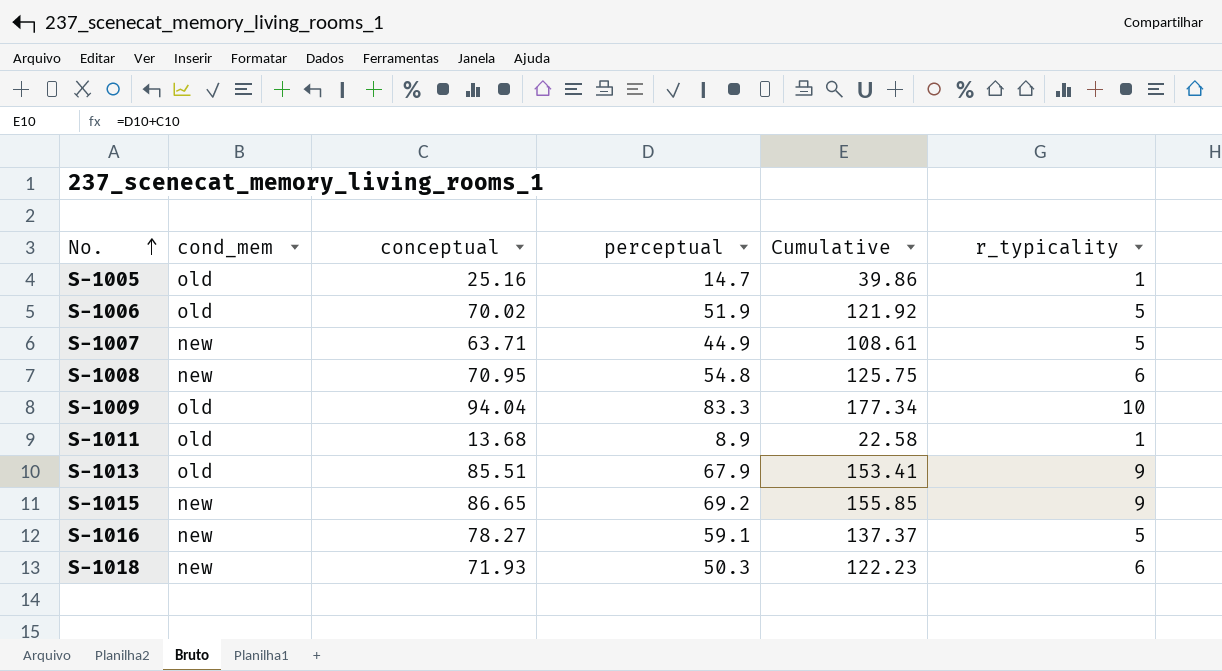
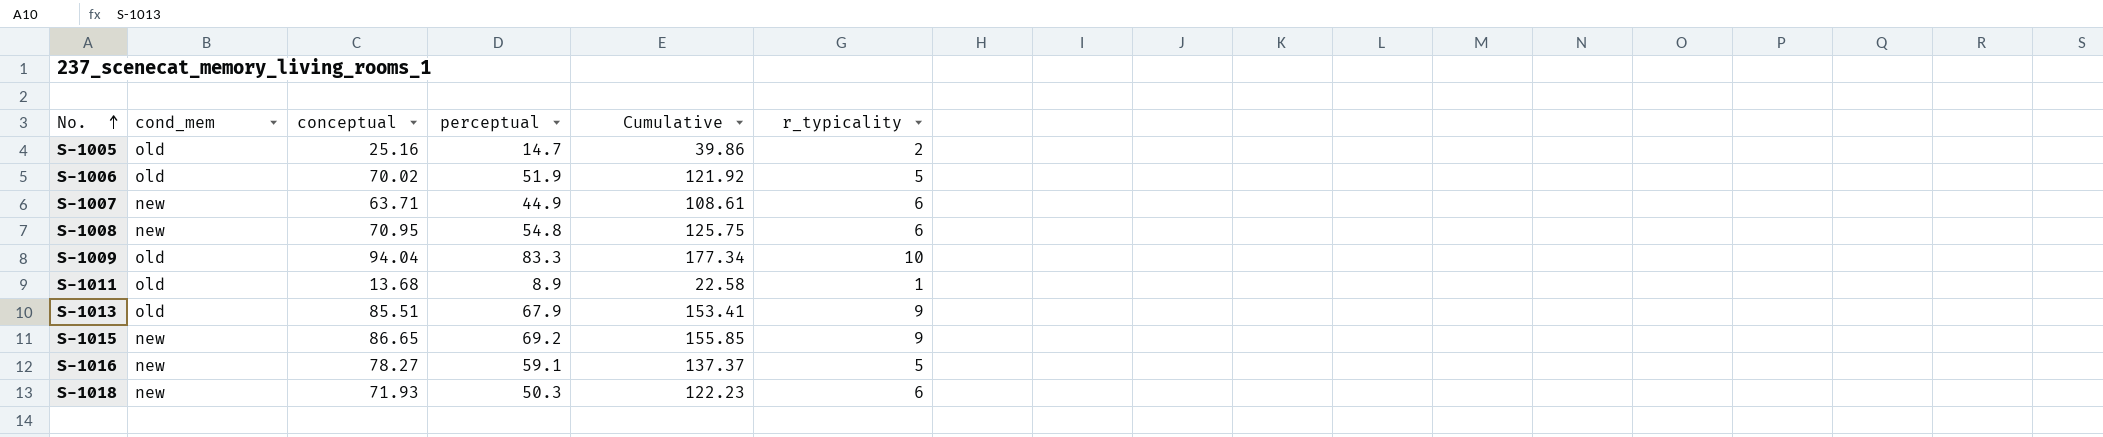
S-1005 | r_typicality: 1 -> 2
S-1007 | r_typicality: 5 -> 6

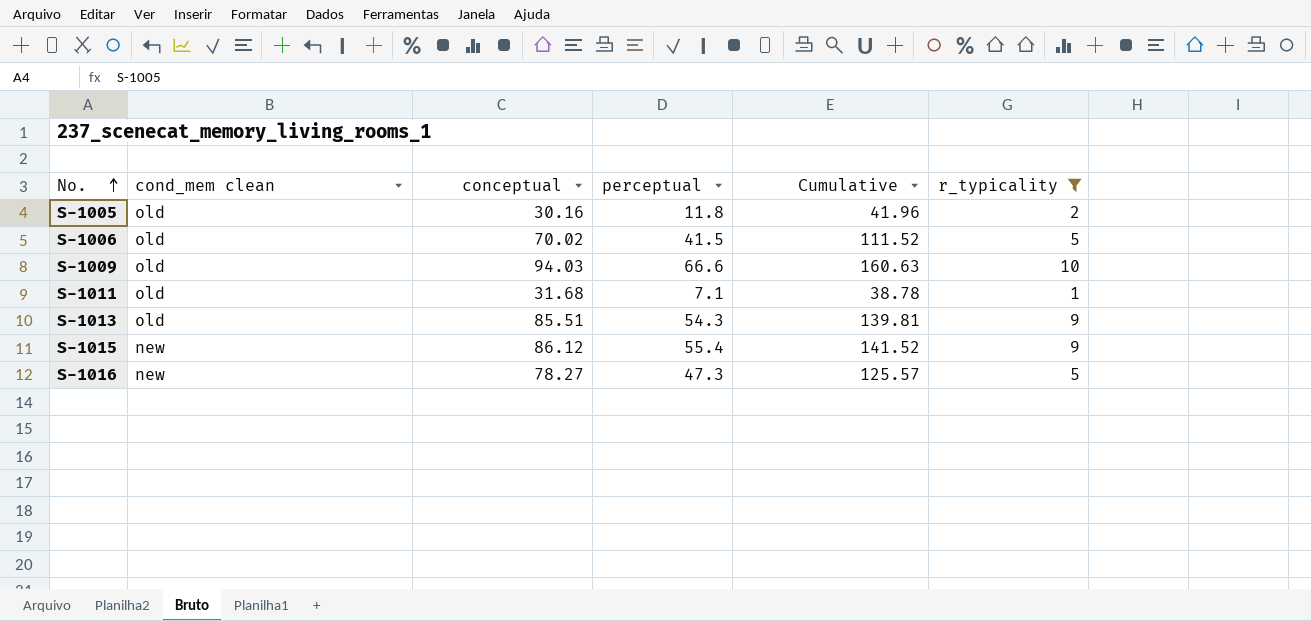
filter: none -> r_typicality != 6
column name: cond_mem -> cond_mem clean
S-1005 | conceptual: 25.16 -> 30.16
S-1005 | perceptual: 14.7 -> 11.8
S-1005 | Cumulative: 39.86 -> 41.96
S-1006 | perceptual: 51.9 -> 41.5
S-1006 | Cumulative: 121.92 -> 111.52
S-1009 | conceptual: 94.04 -> 94.03
S-1009 | perceptual: 83.3 -> 66.6
S-1009 | Cumulative: 177.34 -> 160.63
S-1011 | conceptual: 13.68 -> 31.68
S-1011 | perceptual: 8.9 -> 7.1
S-1011 | Cumulative: 22.58 -> 38.78
S-1013 | perceptual: 67.9 -> 54.3
S-1013 | Cumulative: 153.41 -> 139.81
S-1015 | conceptual: 86.65 -> 86.12
S-1015 | perceptual: 69.2 -> 55.4
S-1015 | Cumulative: 155.85 -> 141.52
S-1016 | perceptual: 59.1 -> 47.3
S-1016 | Cumulative: 137.37 -> 125.57

